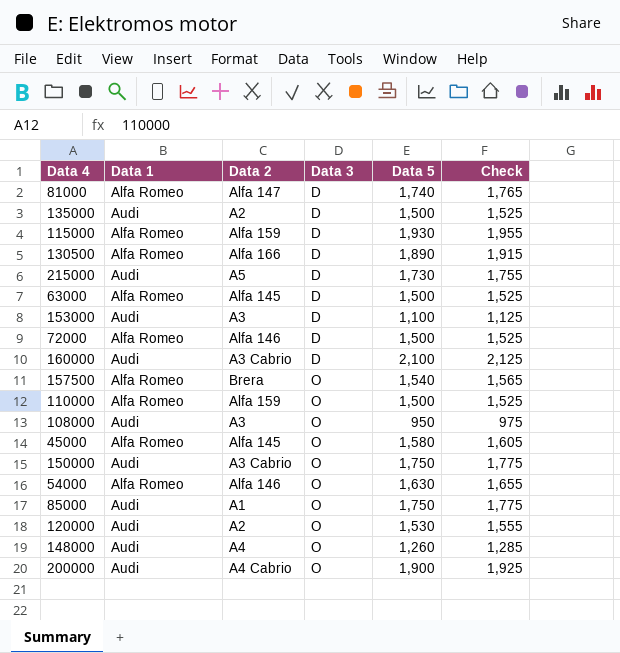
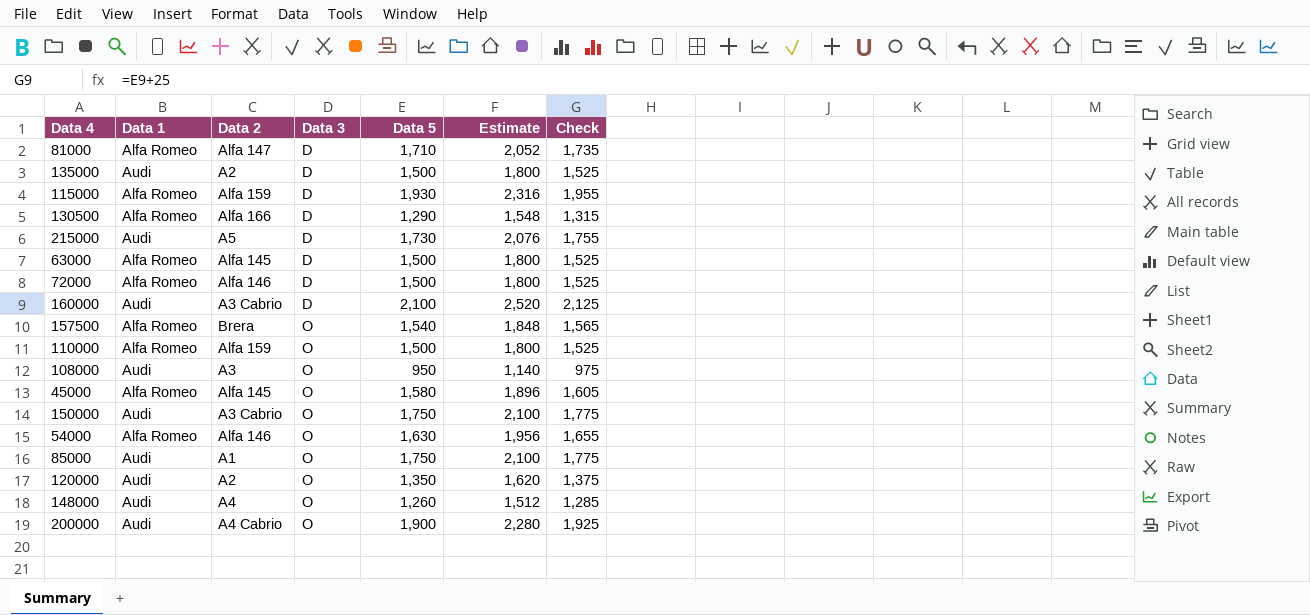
column Estimate | formula: none -> [Data 5] * 1.2
row 153000: Audi | A3 | D | 1,100 | 1,125 -> none
81000 | Data 5: 1,740 -> 1,710
81000 | Check: 1,765 -> 1,735
130500 | Data 5: 1,890 -> 1,290
130500 | Check: 1,915 -> 1,315
120000 | Data 5: 1,530 -> 1,350
120000 | Check: 1,555 -> 1,375

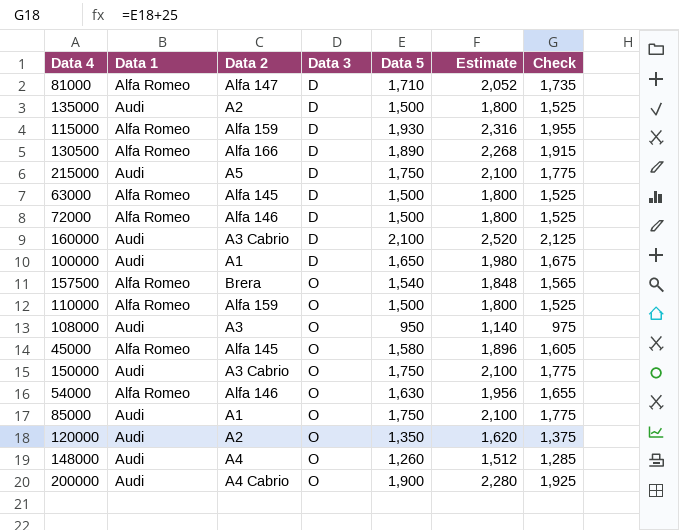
130500 | Data 5: 1,290 -> 1,890
130500 | Estimate: 1,548 -> 2,268
130500 | Check: 1,315 -> 1,915
215000 | Data 5: 1,730 -> 1,750
215000 | Estimate: 2,076 -> 2,100
215000 | Check: 1,755 -> 1,775
row 100000: none -> Audi | A1 | D | 1,650 | 1,980 | 1,675

